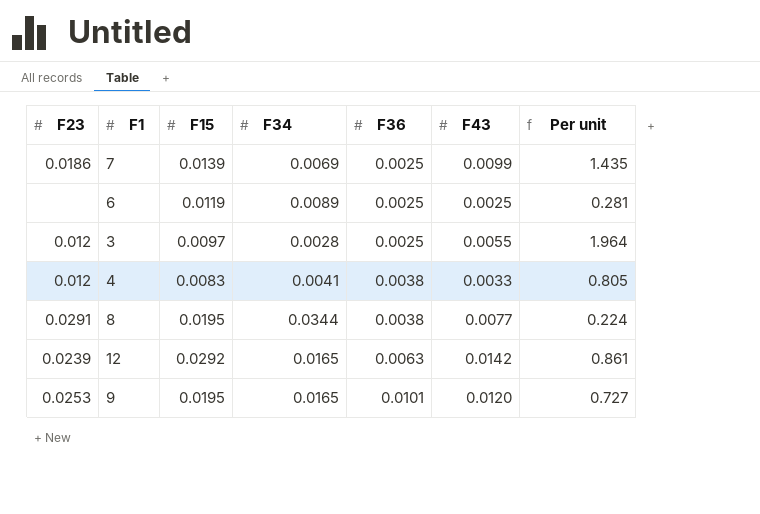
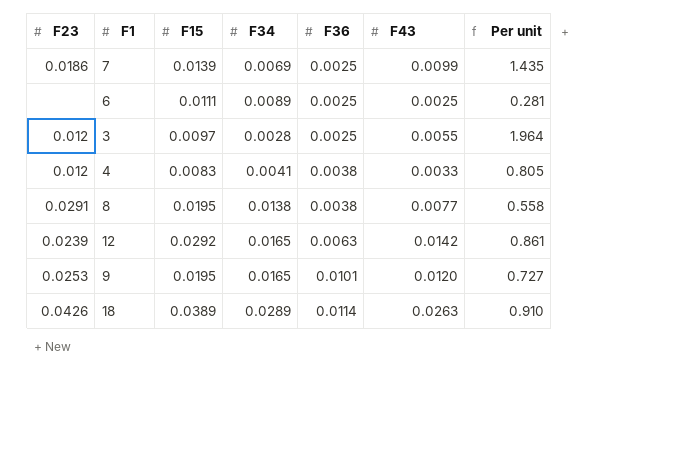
6 | F15: 0.0119 -> 0.0111
8 | F34: 0.0344 -> 0.0138
8 | Per unit: 0.224 -> 0.558
row 18: none -> 0.0426 | 0.0389 | 0.0289 | 0.0114 | 0.0263 | 0.910

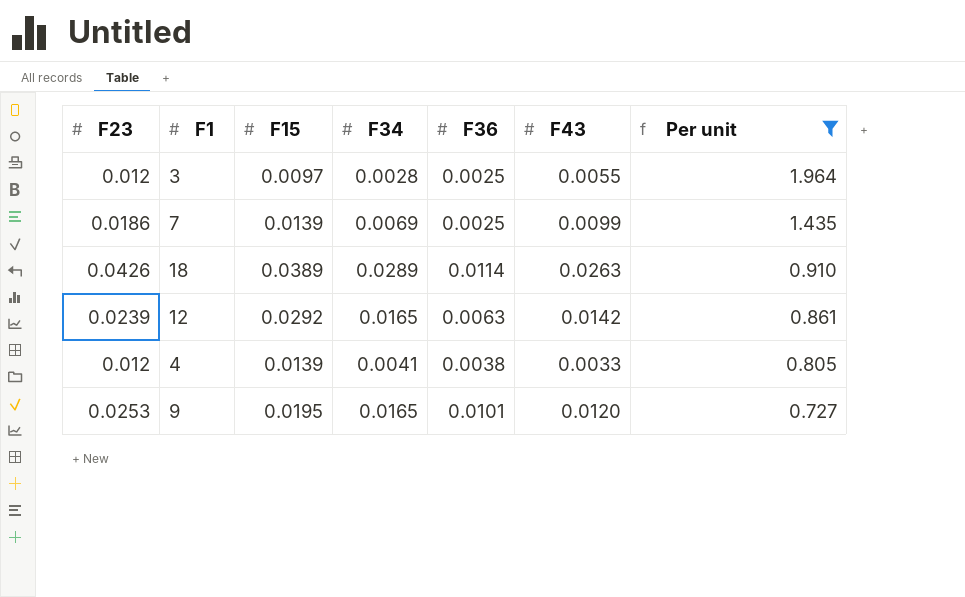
filter: none -> Per unit >= 0.727
row order: F36 ascending -> Per unit descending
4 | F15: 0.0083 -> 0.0139

